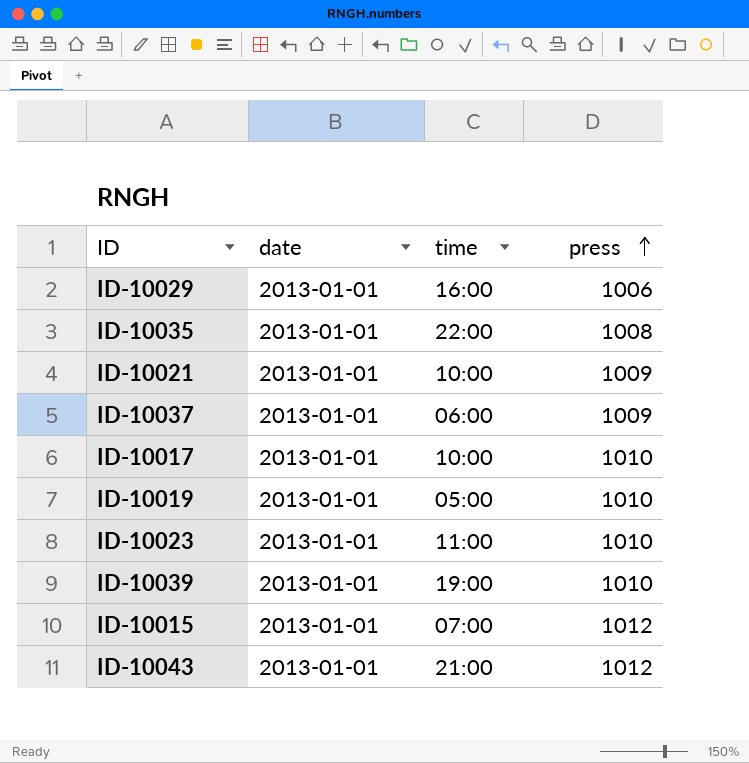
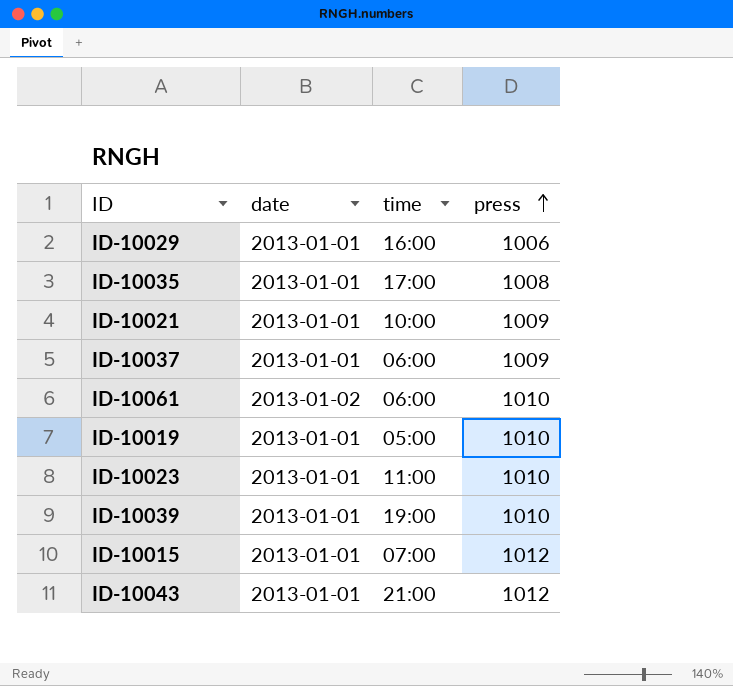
row ID-10017: 2013-01-01 | 10:00 | 1010 -> none
ID-10035 | time: 22:00 -> 17:00
row ID-10061: none -> 2013-01-02 | 06:00 | 1010

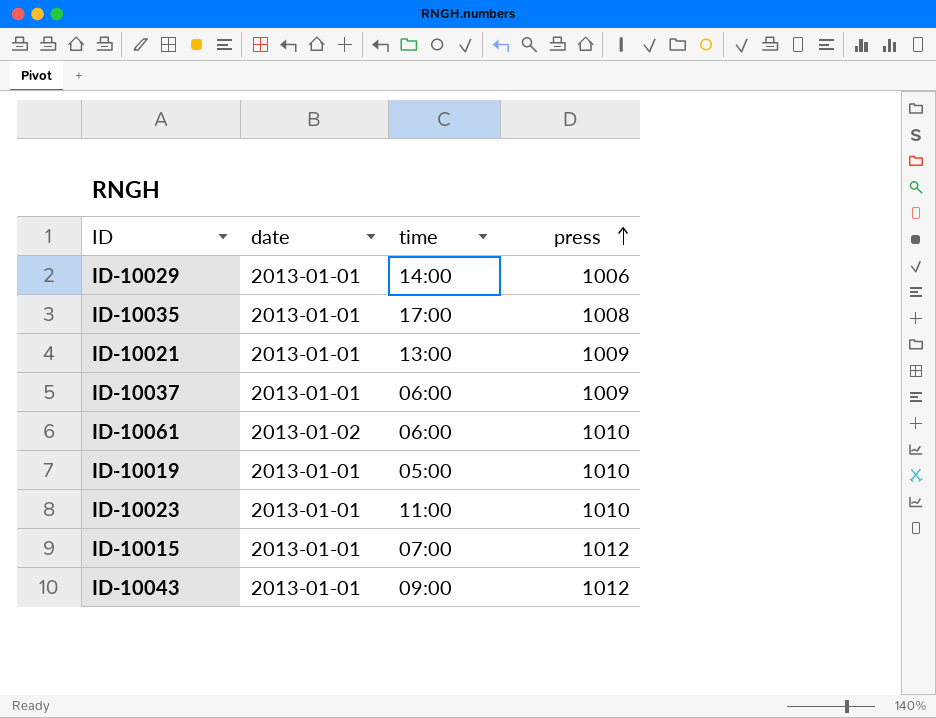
row ID-10039: 2013-01-01 | 19:00 | 1010 -> none
ID-10029 | time: 16:00 -> 14:00
ID-10021 | time: 10:00 -> 13:00
ID-10043 | time: 21:00 -> 09:00

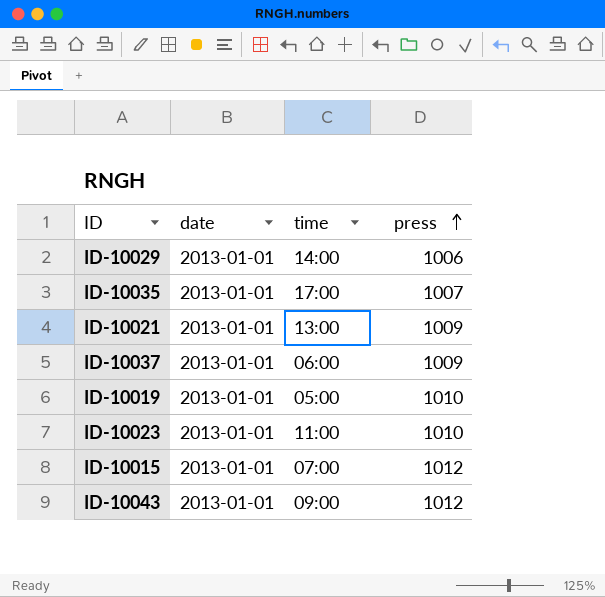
row ID-10061: 2013-01-02 | 06:00 | 1010 -> none
ID-10035 | press: 1008 -> 1007

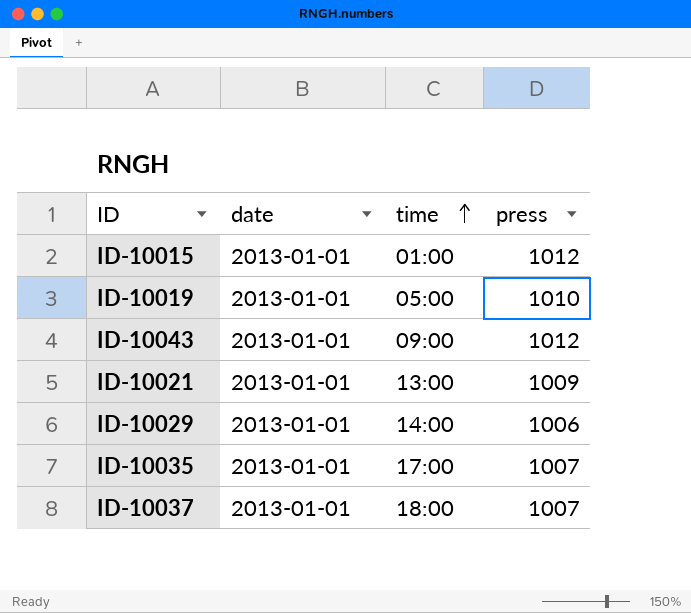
row order: press ascending -> time ascending
row ID-10023: 2013-01-01 | 11:00 | 1010 -> none
ID-10015 | time: 07:00 -> 01:00
ID-10037 | time: 06:00 -> 18:00
ID-10037 | press: 1009 -> 1007

